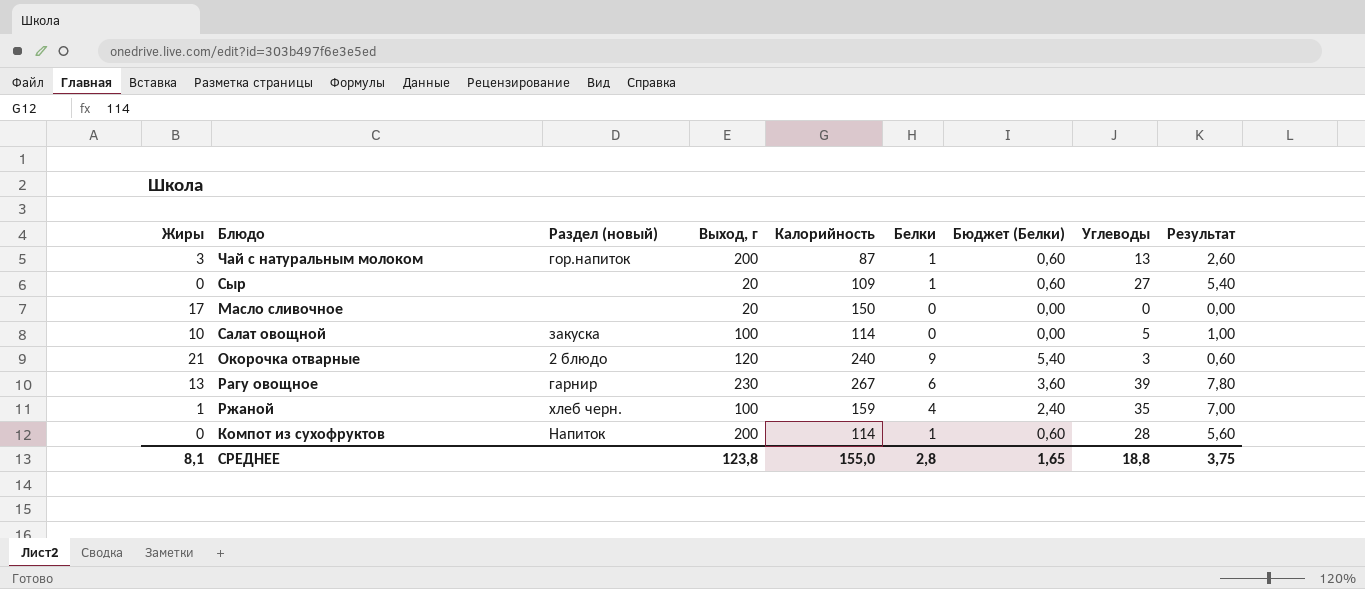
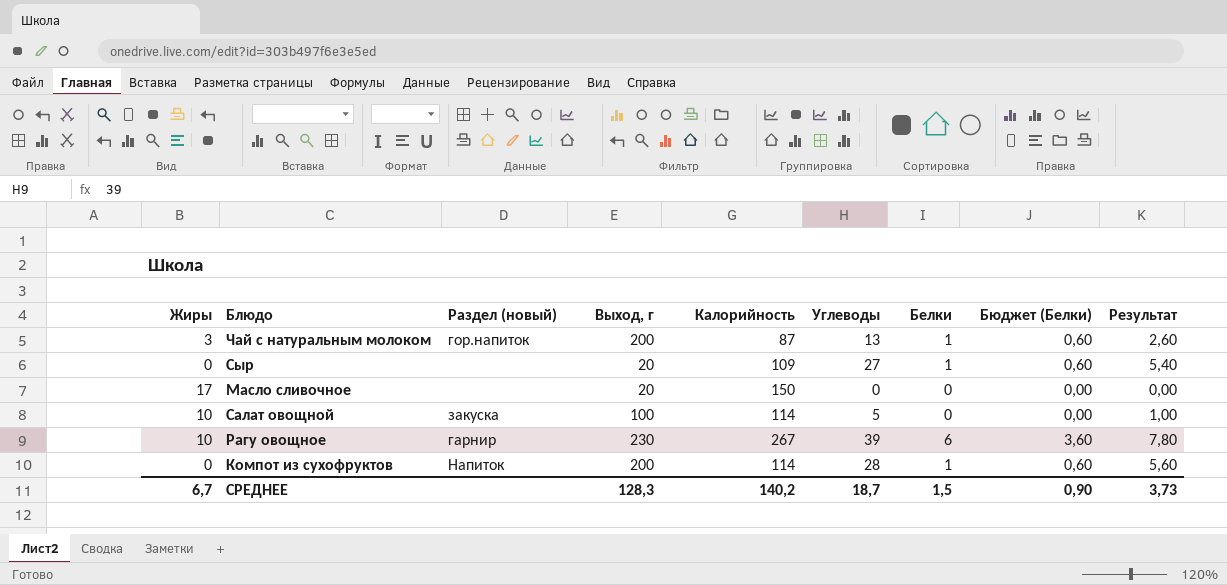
column Углеводы | position: 8 -> 6
row Окорочка отварные: 21 | 2 блюдо | 120 | 240 | 9 | 5,40 | 3 | 0,60 -> none
row Ржаной: 1 | хлеб черн. | 100 | 159 | 4 | 2,40 | 35 | 7,00 -> none
Рагу овощное | Жиры: 13 -> 10
СРЕДНЕЕ | Жиры: 8,1 -> 6,7
СРЕДНЕЕ | Выход, г: 123,8 -> 128,3
СРЕДНЕЕ | Калорийность: 155,0 -> 140,2
СРЕДНЕЕ | Углеводы: 18,8 -> 18,7
СРЕДНЕЕ | Белки: 2,8 -> 1,5
СРЕДНЕЕ | Бюджет (Белки): 1,65 -> 0,90
СРЕДНЕЕ | Результат: 3,75 -> 3,73

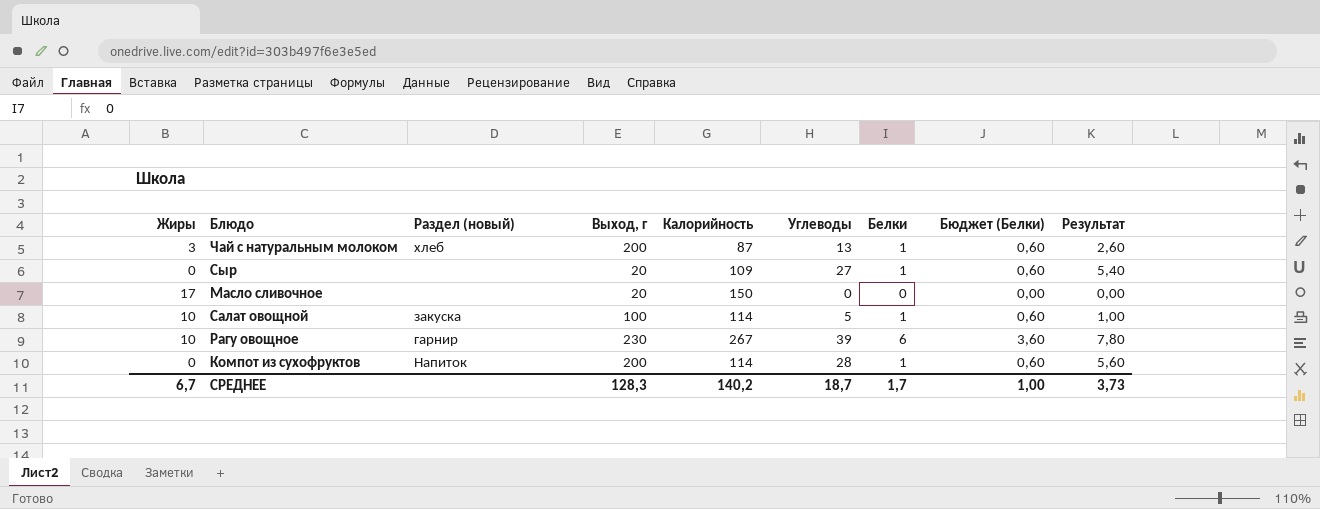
Чай с натуральным молоком | Раздел (новый): гор.напиток -> хлеб
Салат овощной | Белки: 0 -> 1
Салат овощной | Бюджет (Белки): 0,00 -> 0,60
СРЕДНЕЕ | Белки: 1,5 -> 1,7
СРЕДНЕЕ | Бюджет (Белки): 0,90 -> 1,00

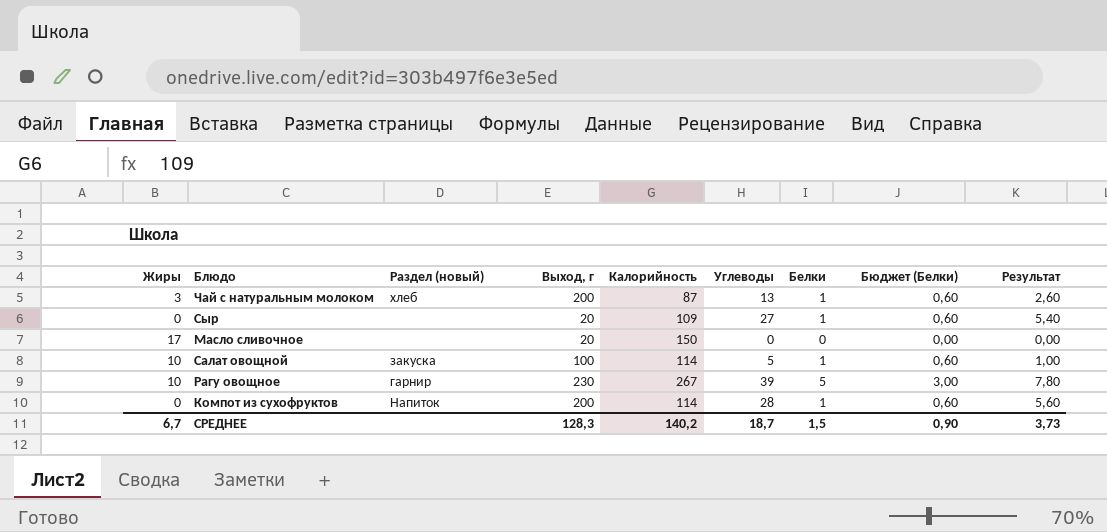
Рагу овощное | Белки: 6 -> 5
Рагу овощное | Бюджет (Белки): 3,60 -> 3,00
СРЕДНЕЕ | Белки: 1,7 -> 1,5
СРЕДНЕЕ | Бюджет (Белки): 1,00 -> 0,90

